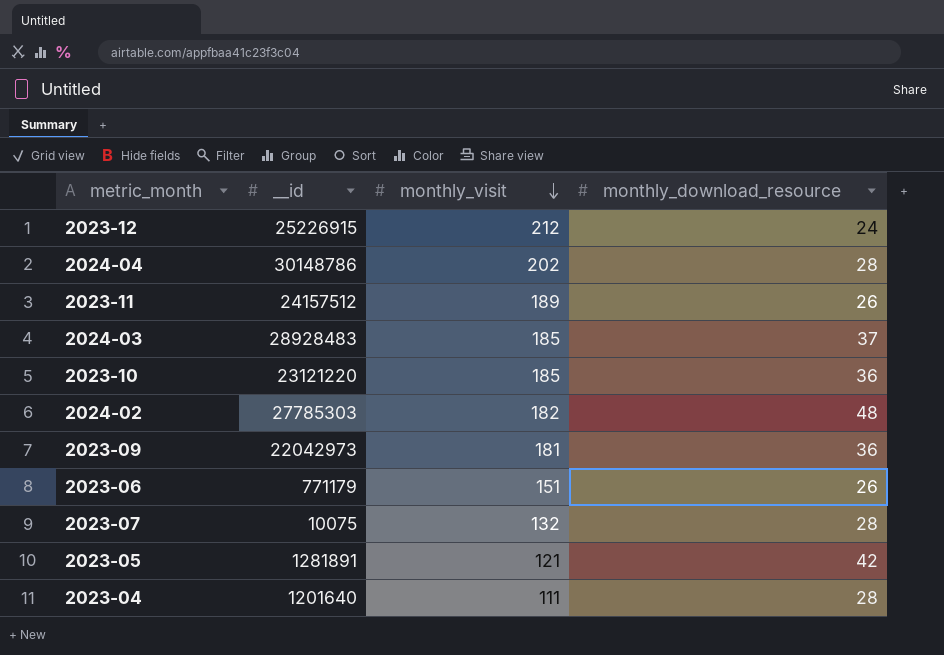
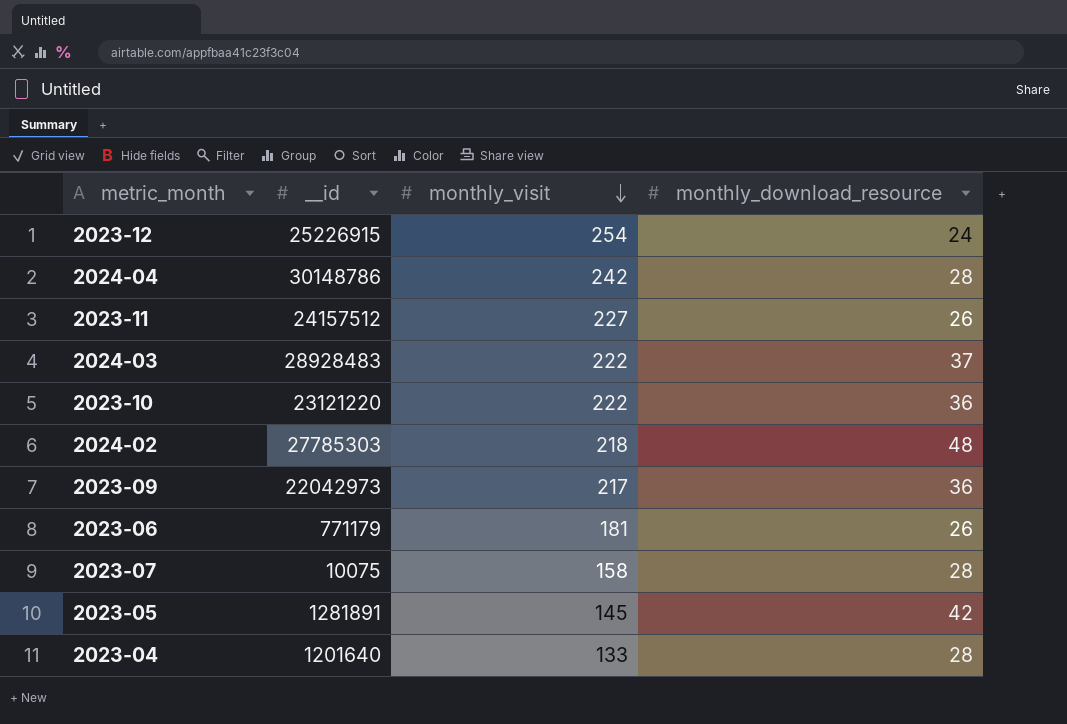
2023-12 | monthly_visit: 212 -> 254
2024-04 | monthly_visit: 202 -> 242
2023-11 | monthly_visit: 189 -> 227
2024-03 | monthly_visit: 185 -> 222
2023-10 | monthly_visit: 185 -> 222
2024-02 | monthly_visit: 182 -> 218
2023-09 | monthly_visit: 181 -> 217
2023-06 | monthly_visit: 151 -> 181
2023-07 | monthly_visit: 132 -> 158
2023-05 | monthly_visit: 121 -> 145
2023-04 | monthly_visit: 111 -> 133

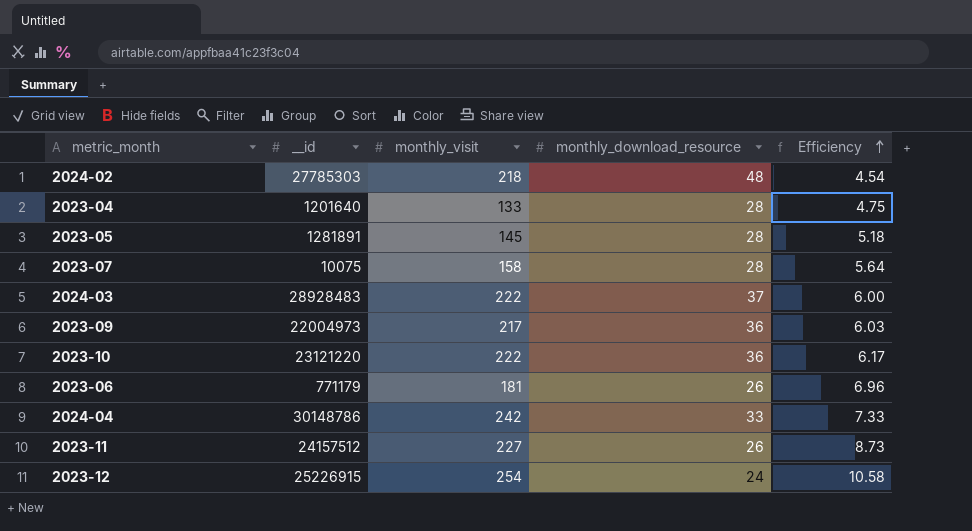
row order: monthly_visit descending -> Efficiency ascending
column Efficiency | formula: none -> [monthly_visit] / [monthly_download_resource]
2023-05 | monthly_download_resource: 42 -> 28
2023-09 | __id: 22042973 -> 22004973
2024-04 | monthly_download_resource: 28 -> 33

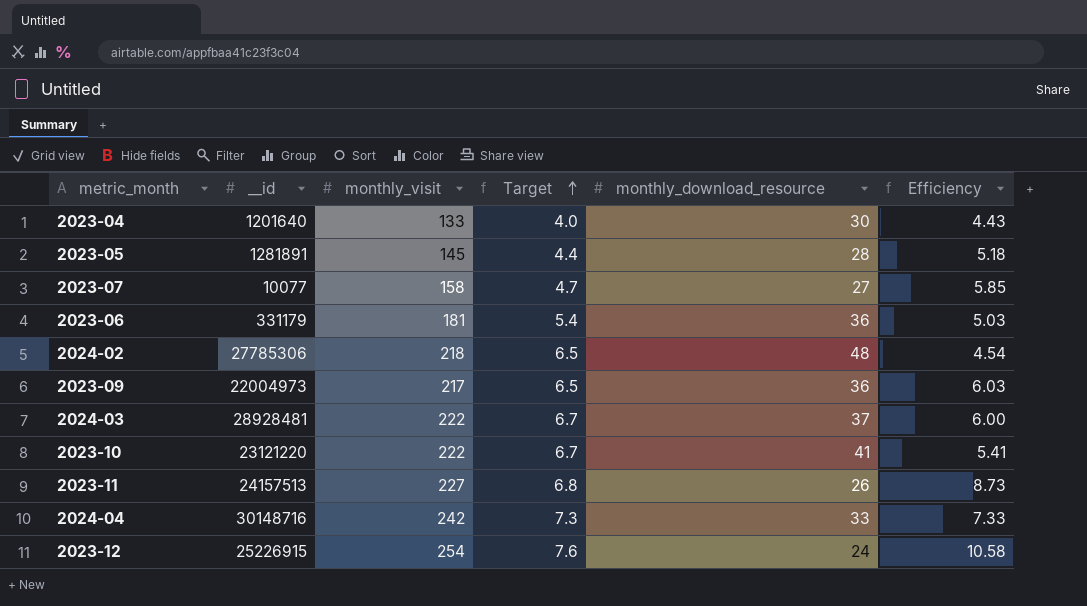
row order: Efficiency ascending -> Target ascending
column Target | formula: none -> [monthly_visit] * 0.03
2023-04 | monthly_download_resource: 28 -> 30
2023-04 | Efficiency: 4.75 -> 4.43
2023-07 | __id: 10075 -> 10077
2023-07 | monthly_download_resource: 28 -> 27
2023-07 | Efficiency: 5.64 -> 5.85
2023-06 | __id: 771179 -> 331179
2023-06 | monthly_download_resource: 26 -> 36
2023-06 | Efficiency: 6.96 -> 5.03
2024-02 | __id: 27785303 -> 27785306
2024-03 | __id: 28928483 -> 28928481
2023-10 | monthly_download_resource: 36 -> 41
2023-10 | Efficiency: 6.17 -> 5.41
2023-11 | __id: 24157512 -> 24157513
2024-04 | __id: 30148786 -> 30148716

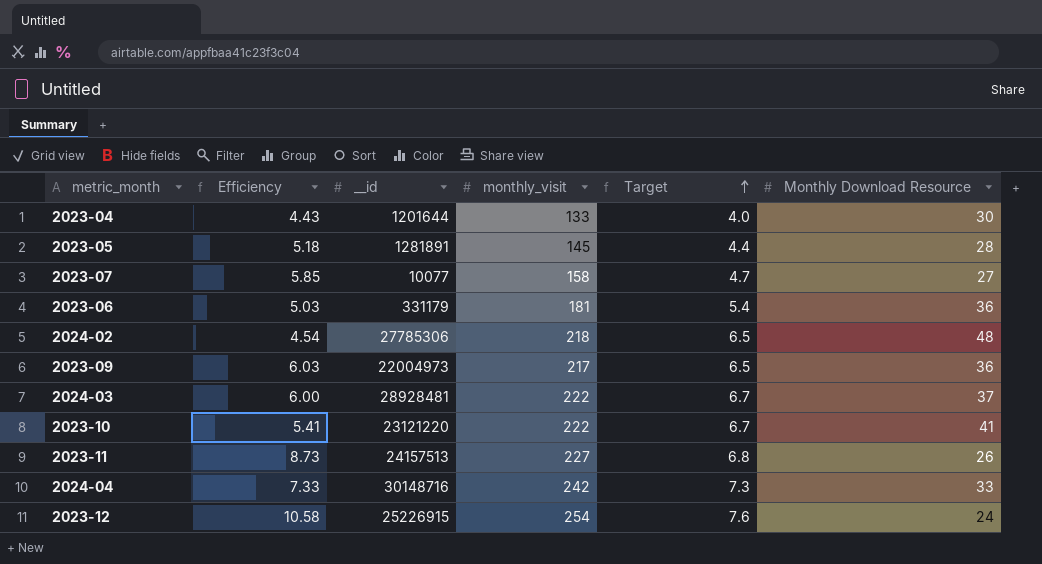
column Efficiency | position: 6 -> 2
column name: monthly_download_resource -> Monthly Download Resource
2023-04 | __id: 1201640 -> 1201644

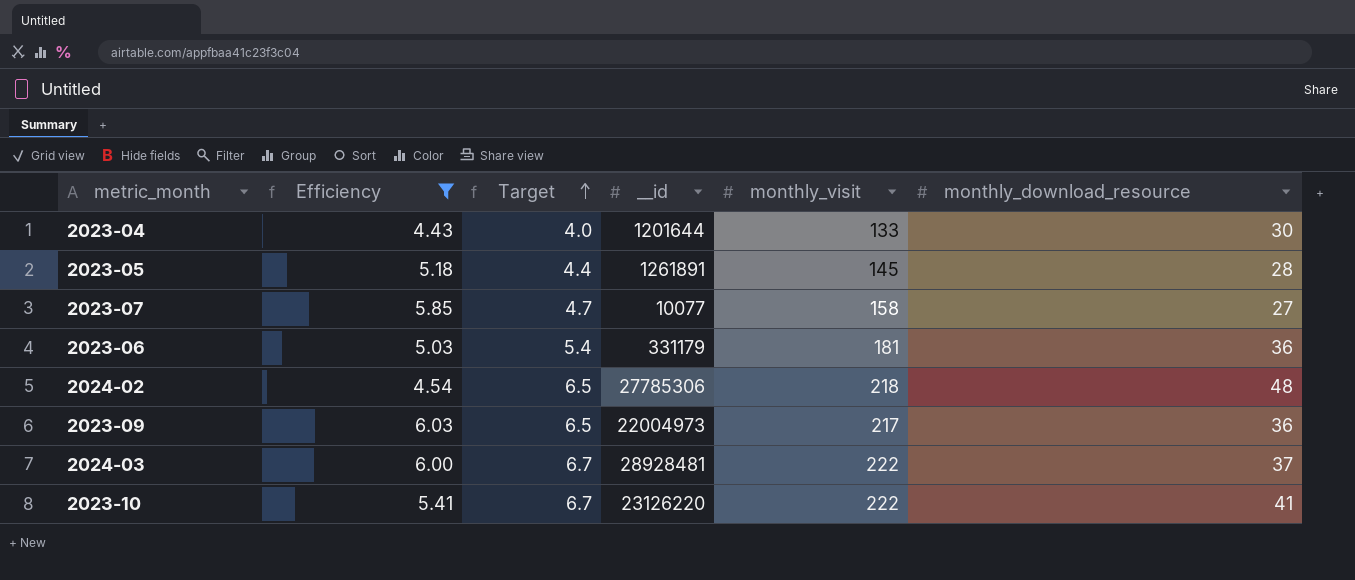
filter: none -> Efficiency <= 6.03
column Target | position: 5 -> 3
column name: Monthly Download Resource -> monthly_download_resource
2023-05 | __id: 1281891 -> 1261891
2023-10 | __id: 23121220 -> 23126220

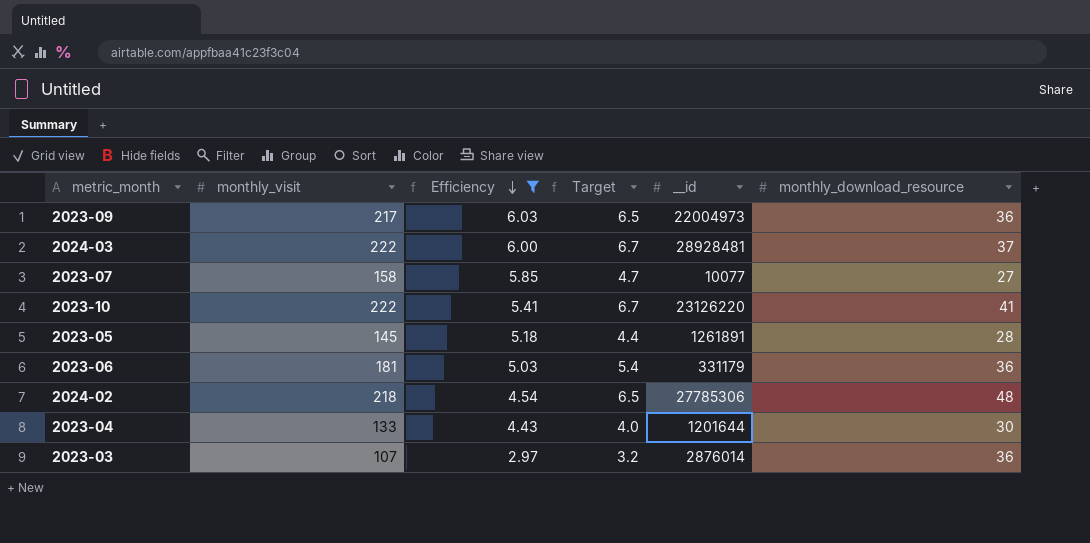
row order: Target ascending -> Efficiency descending
column monthly_visit | position: 5 -> 2
row 2023-03: none -> 107 | 2.97 | 3.2 | 2876014 | 36

